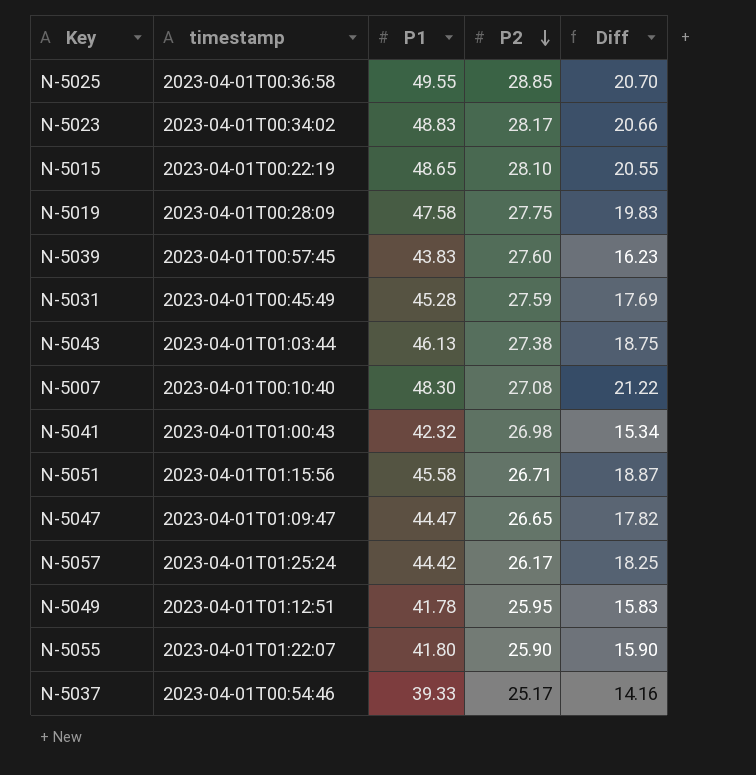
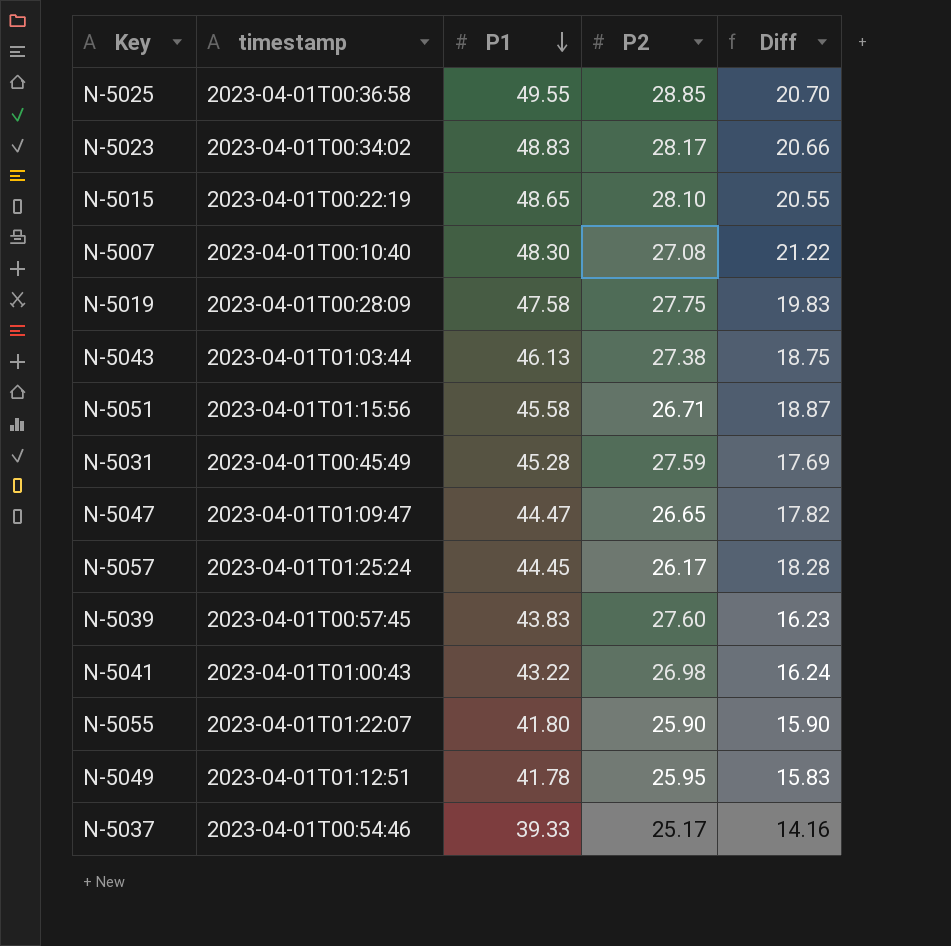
row order: P2 descending -> P1 descending
N-5057 | P1: 44.42 -> 44.45
N-5057 | Diff: 18.25 -> 18.28
N-5041 | P1: 42.32 -> 43.22
N-5041 | Diff: 15.34 -> 16.24

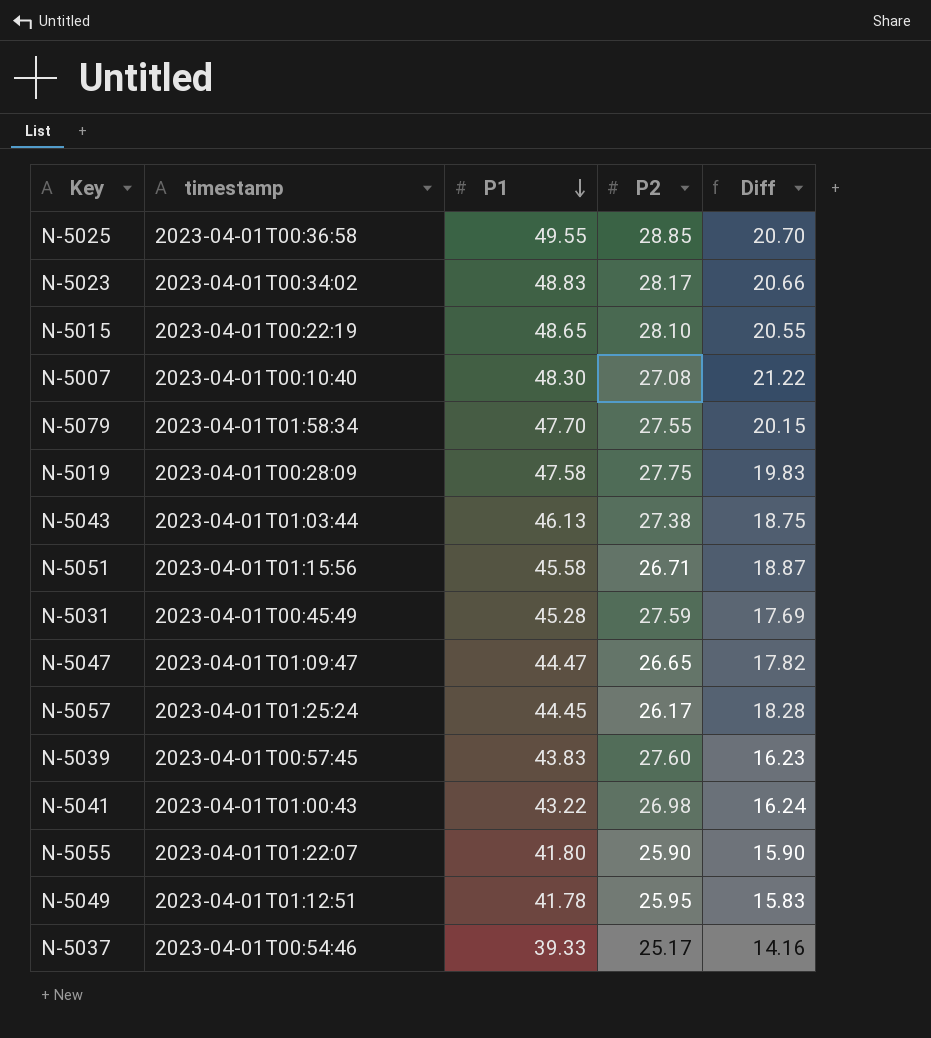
row N-5079: none -> 2023-04-01T01:58:34 | 47.70 | 27.55 | 20.15

